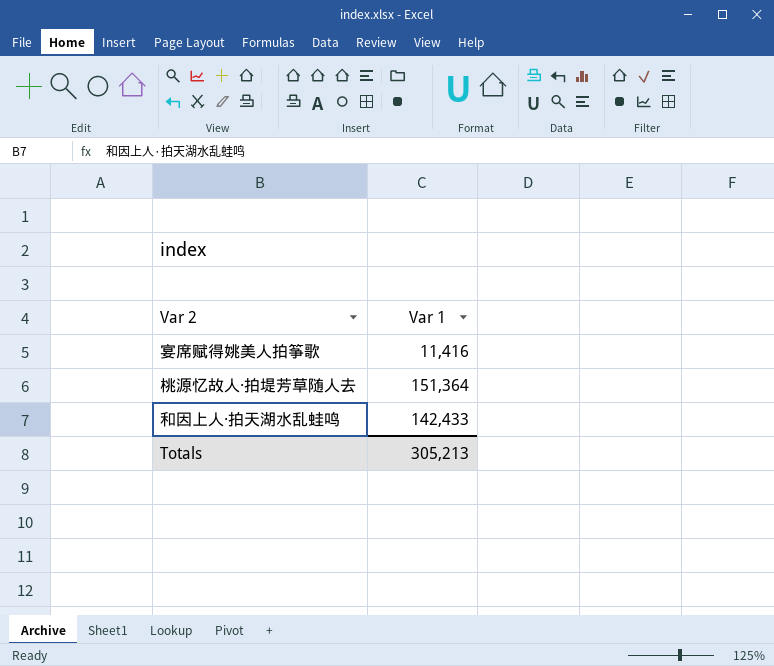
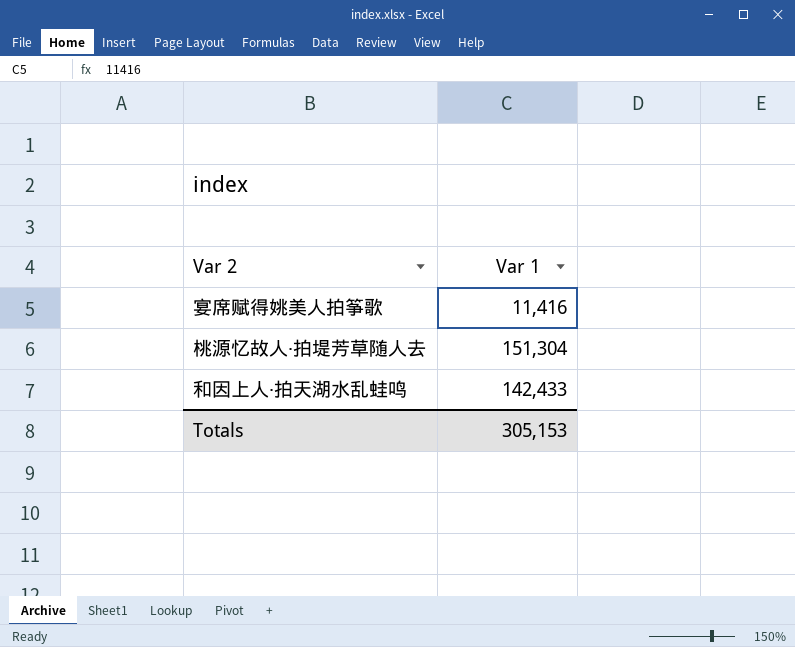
桃源忆故人·拍堤芳草随人去 | Var 1: 151,364 -> 151,304
Totals | Var 1: 305,213 -> 305,153

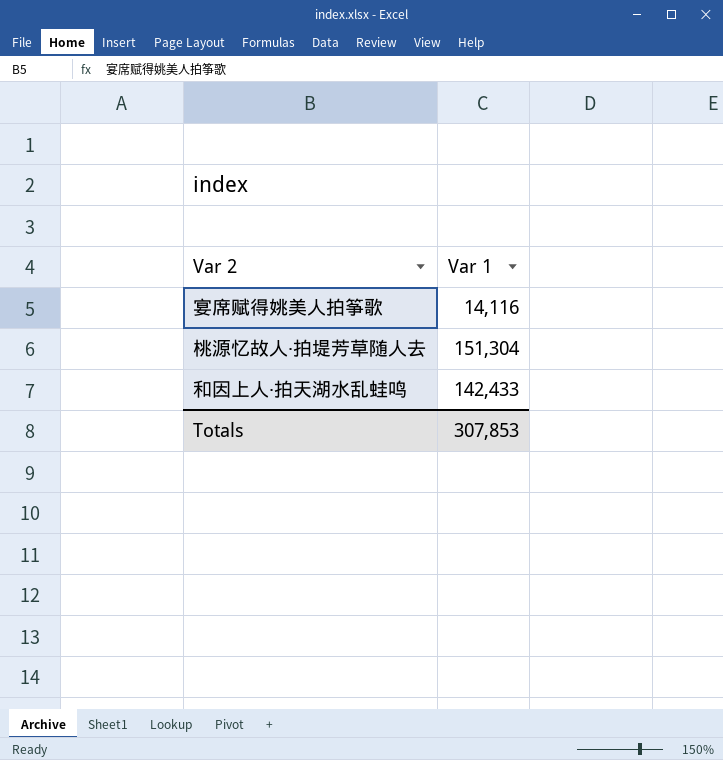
宴席赋得姚美人拍筝歌 | Var 1: 11,416 -> 14,116
Totals | Var 1: 305,153 -> 307,853

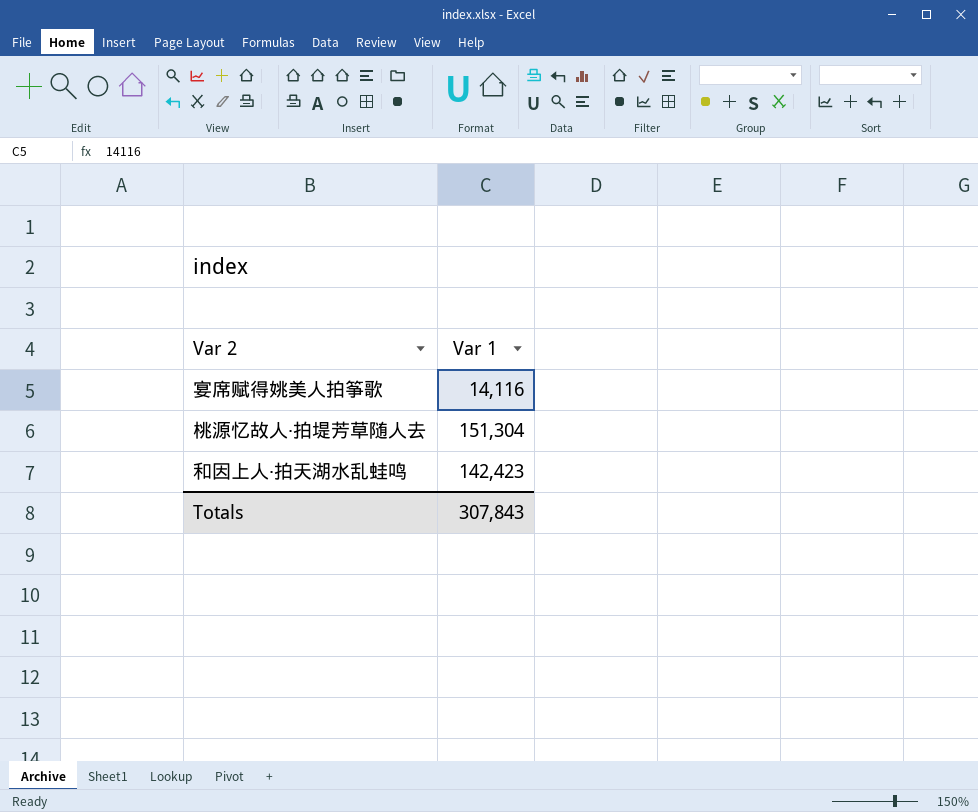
和因上人·拍天湖水乱蛙鸣 | Var 1: 142,433 -> 142,423
Totals | Var 1: 307,853 -> 307,843

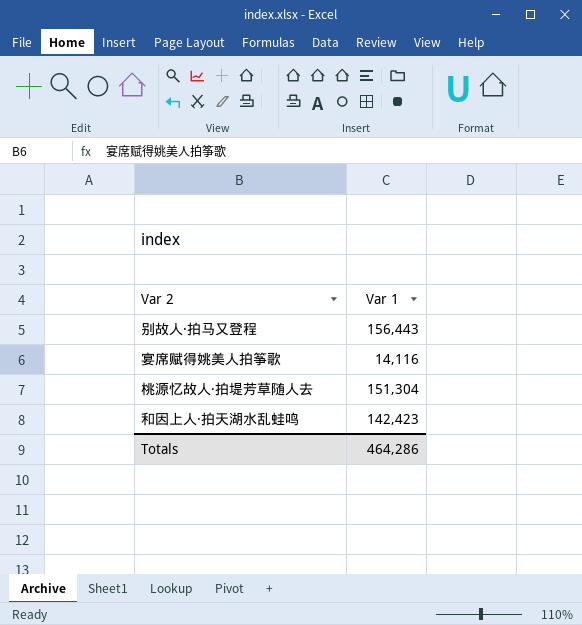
row 别故人·拍马又登程: none -> 156,443
Totals | Var 1: 307,843 -> 464,286

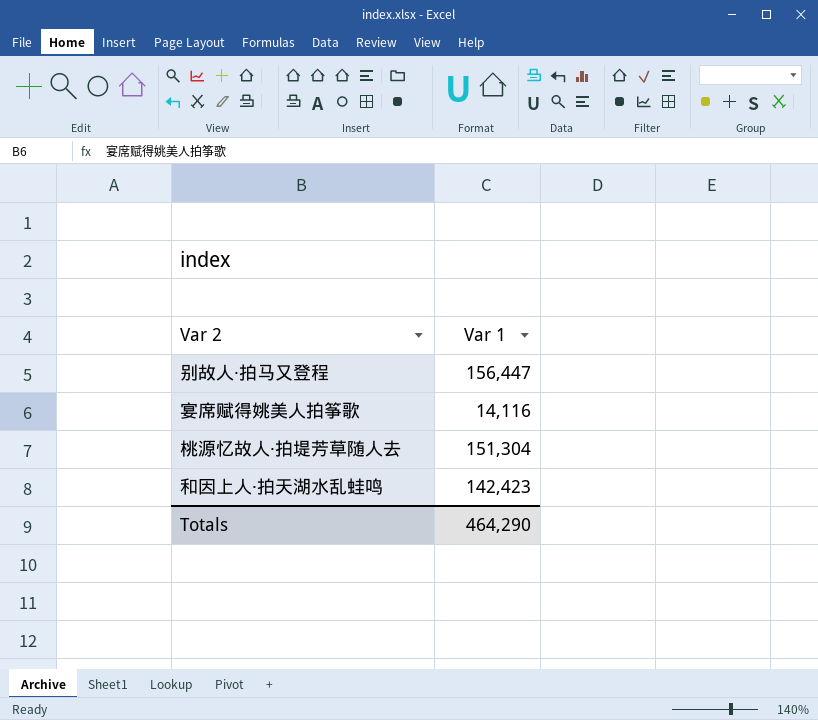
别故人·拍马又登程 | Var 1: 156,443 -> 156,447
Totals | Var 1: 464,286 -> 464,290

